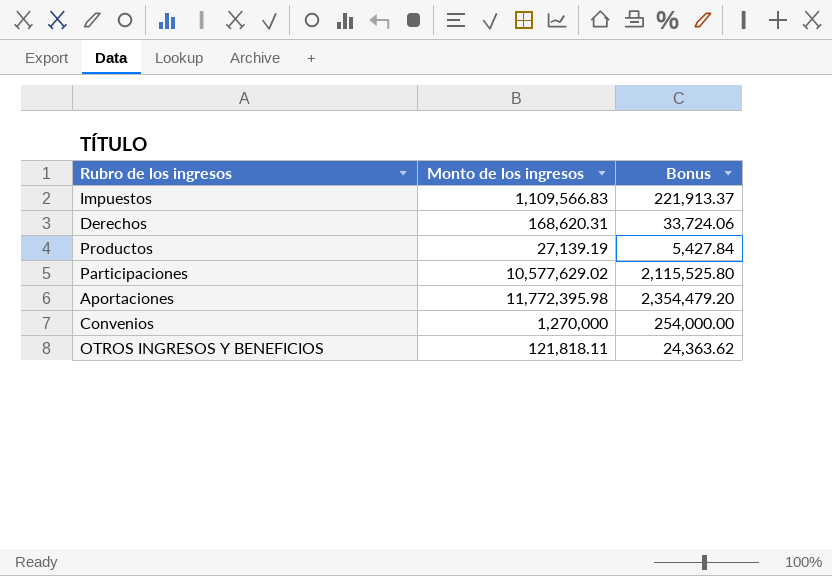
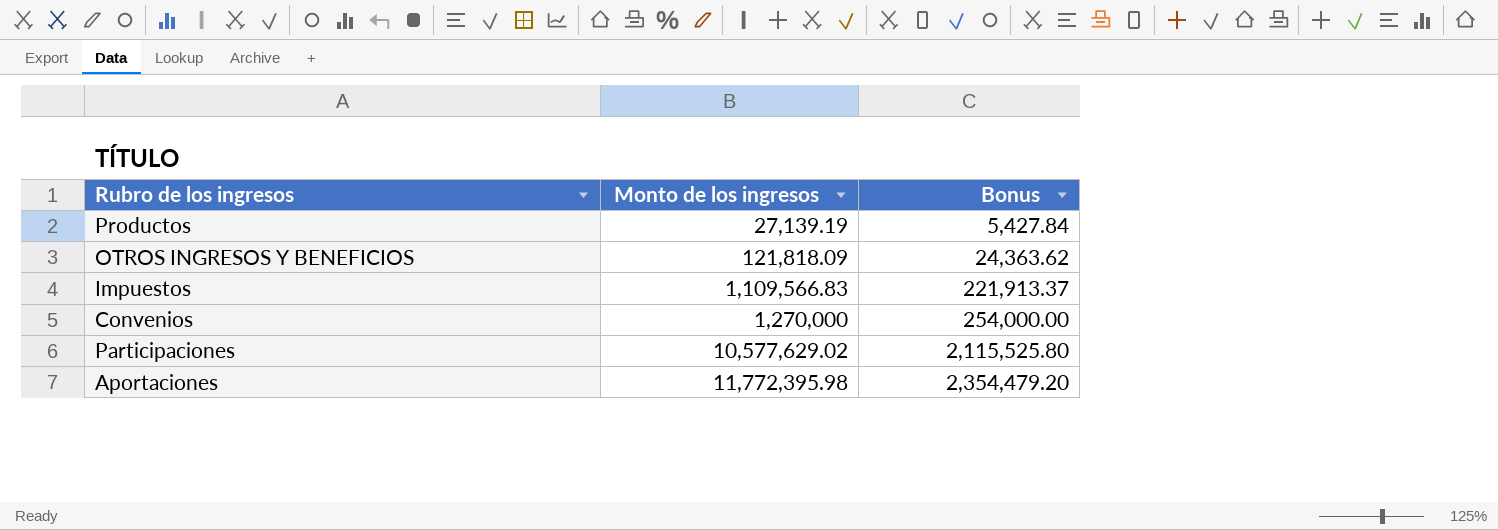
row order: none -> Monto de los ingresos ascending
row Derechos: 168,620.31 | 33,724.06 -> none
OTROS INGRESOS Y BENEFICIOS | Monto de los ingresos: 121,818.11 -> 121,818.09

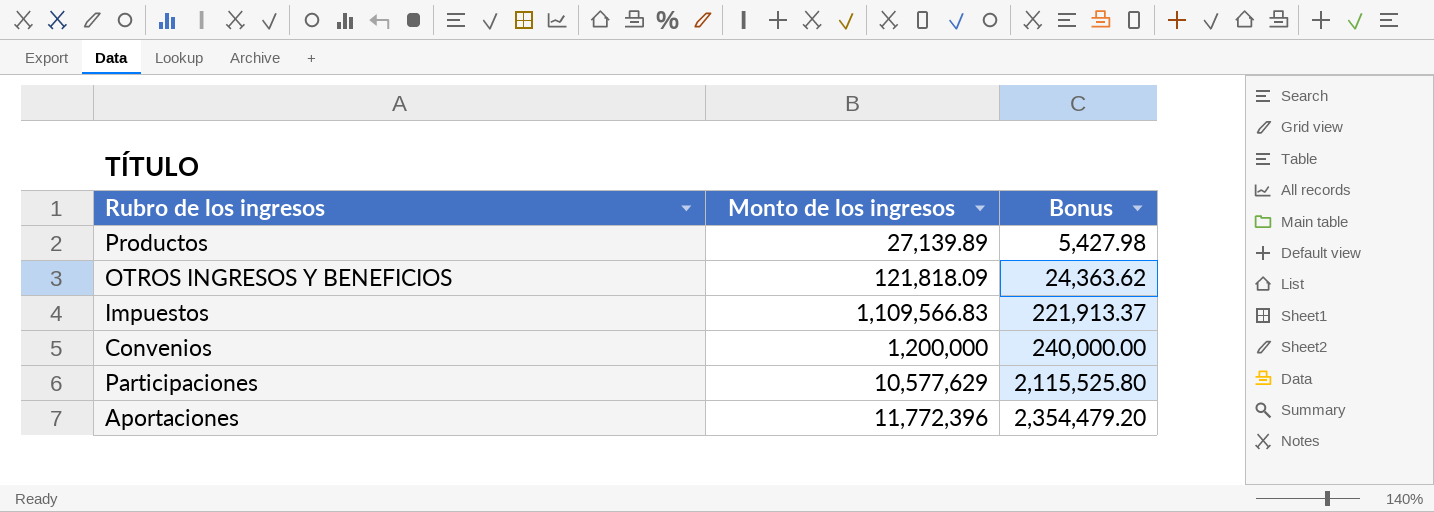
Productos | Monto de los ingresos: 27,139.19 -> 27,139.89
Productos | Bonus: 5,427.84 -> 5,427.98
Convenios | Monto de los ingresos: 1,270,000 -> 1,200,000
Convenios | Bonus: 254,000.00 -> 240,000.00
Participaciones | Monto de los ingresos: 10,577,629.02 -> 10,577,629
Aportaciones | Monto de los ingresos: 11,772,395.98 -> 11,772,396

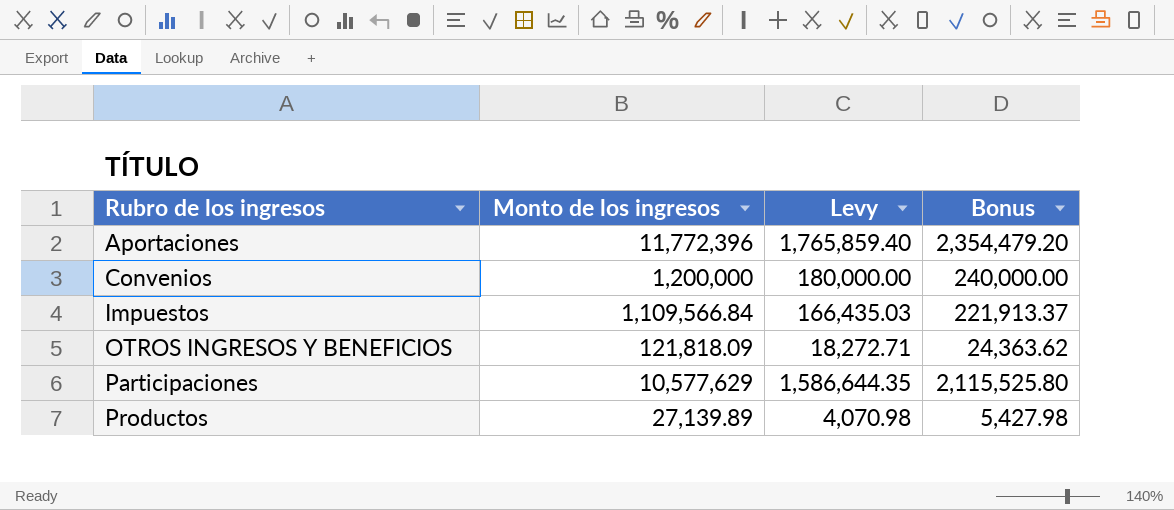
row order: Monto de los ingresos ascending -> Rubro de los ingresos ascending
column Levy | formula: none -> [Monto de los ingresos] * 0.15
Impuestos | Monto de los ingresos: 1,109,566.83 -> 1,109,566.84

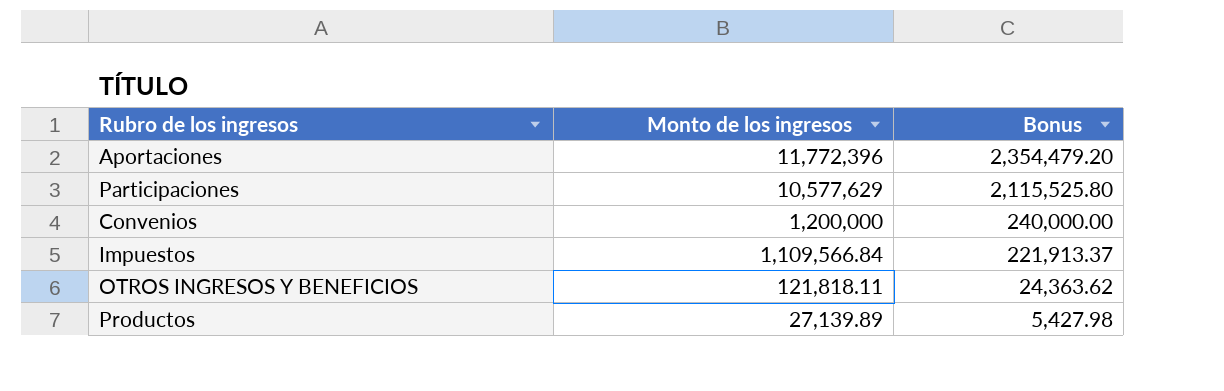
row order: Rubro de los ingresos ascending -> Monto de los ingresos descending
column Levy | formula: [Monto de los ingresos] * 0.15 -> none
OTROS INGRESOS Y BENEFICIOS | Monto de los ingresos: 121,818.09 -> 121,818.11

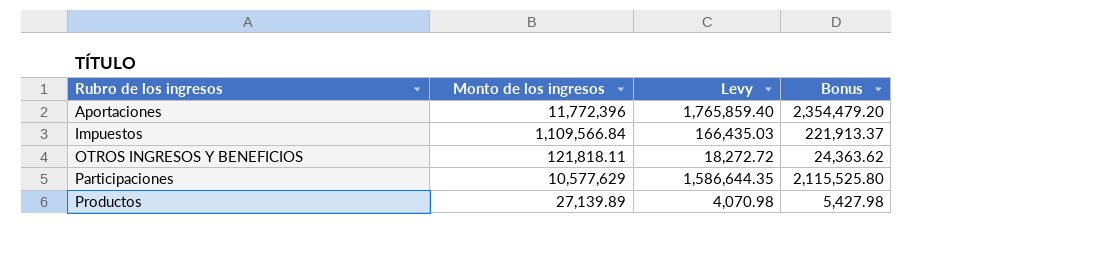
row order: Monto de los ingresos descending -> Rubro de los ingresos ascending
column Levy | formula: none -> [Monto de los ingresos] * 0.15
row Convenios: 1,200,000 | 240,000.00 -> none

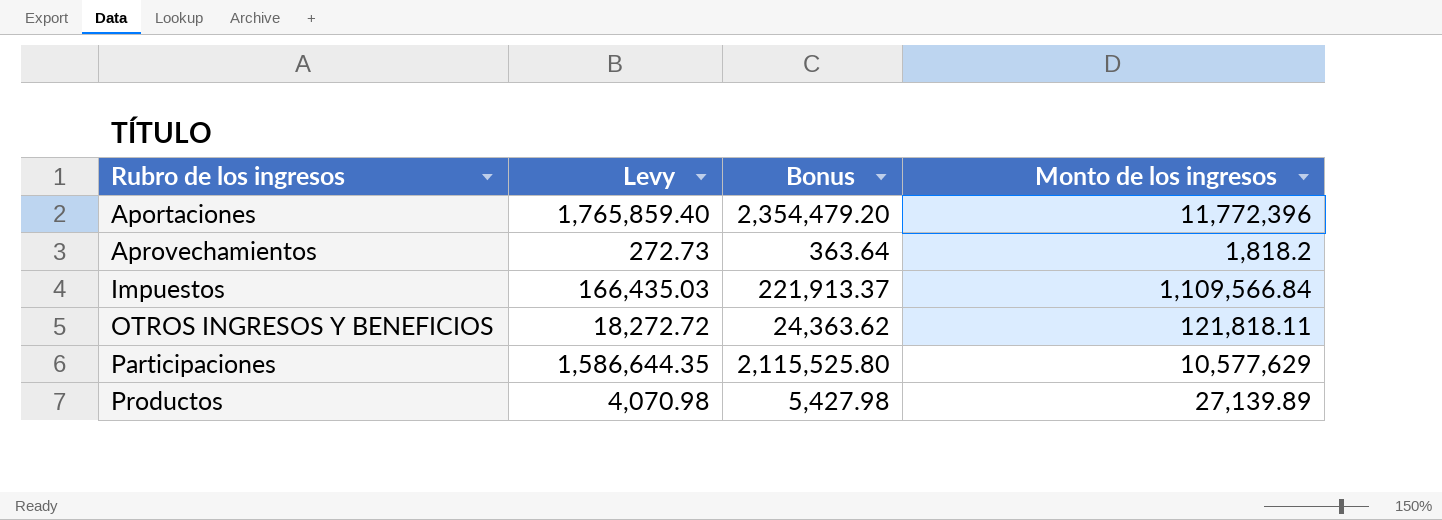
column Monto de los ingresos | position: 2 -> 4
row Aprovechamientos: none -> 272.73 | 363.64 | 1,818.2

